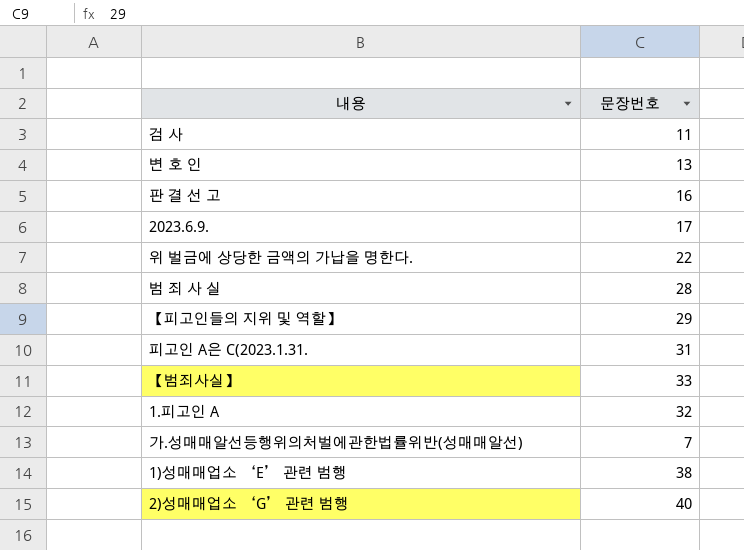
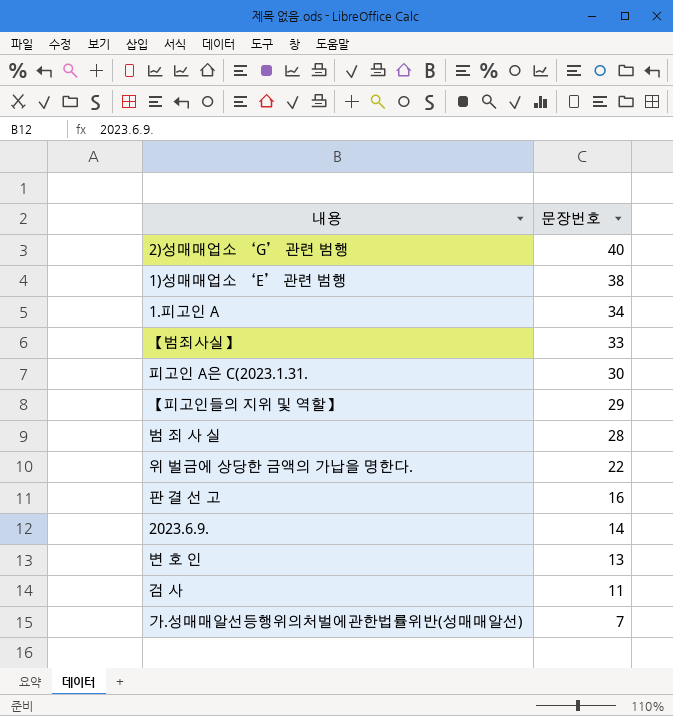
row order: none -> 문장번호 descending
1.피고인 A | 문장번호: 32 -> 34
피고인 A은 C(2023.1.31. | 문장번호: 31 -> 30
2023.6.9. | 문장번호: 17 -> 14

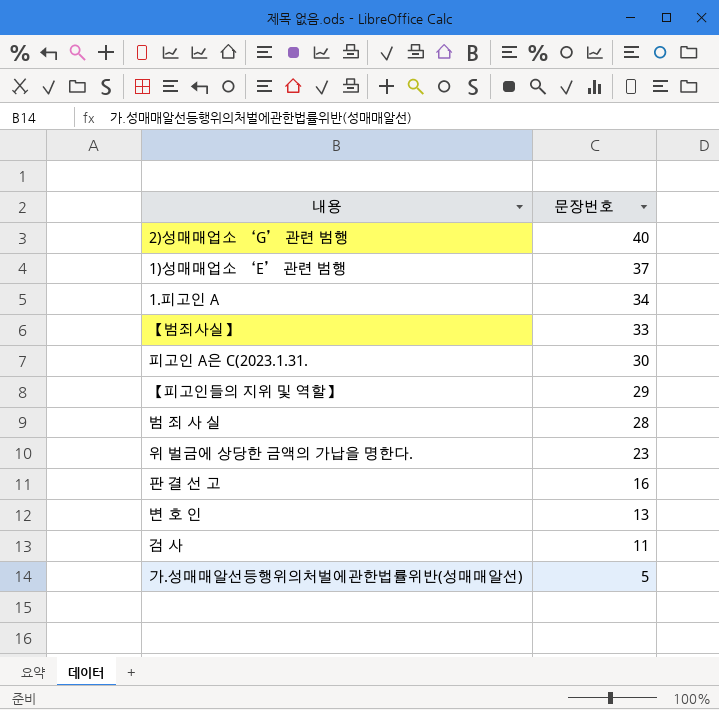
row 2023.6.9.: 14 -> none
1)성매매업소 ‘E’ 관련 범행 | 문장번호: 38 -> 37
위 벌금에 상당한 금액의 가납을 명한다. | 문장번호: 22 -> 23
가.성매매알선등행위의처벌에관한법률위반(성매매알선) | 문장번호: 7 -> 5

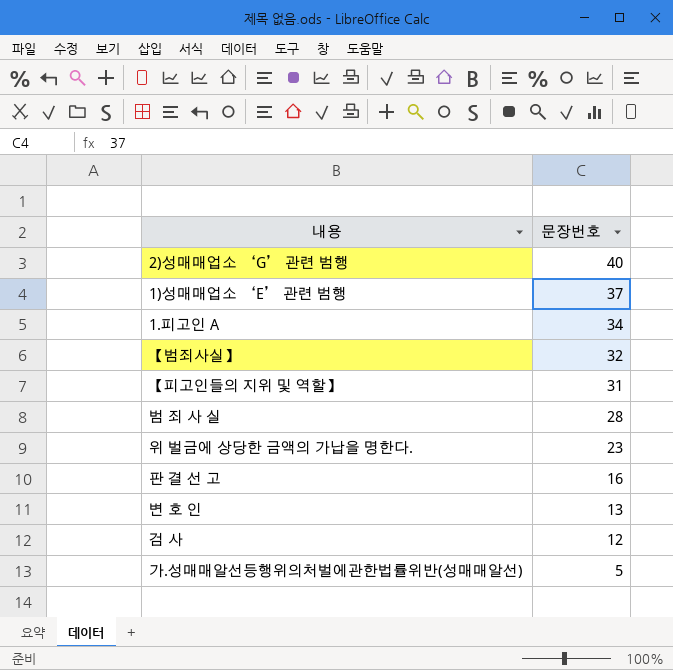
row 피고인 A은 C(2023.1.31.: 30 -> none
【범죄사실】 | 문장번호: 33 -> 32
【피고인들의 지위 및 역할】 | 문장번호: 29 -> 31
검 사 | 문장번호: 11 -> 12

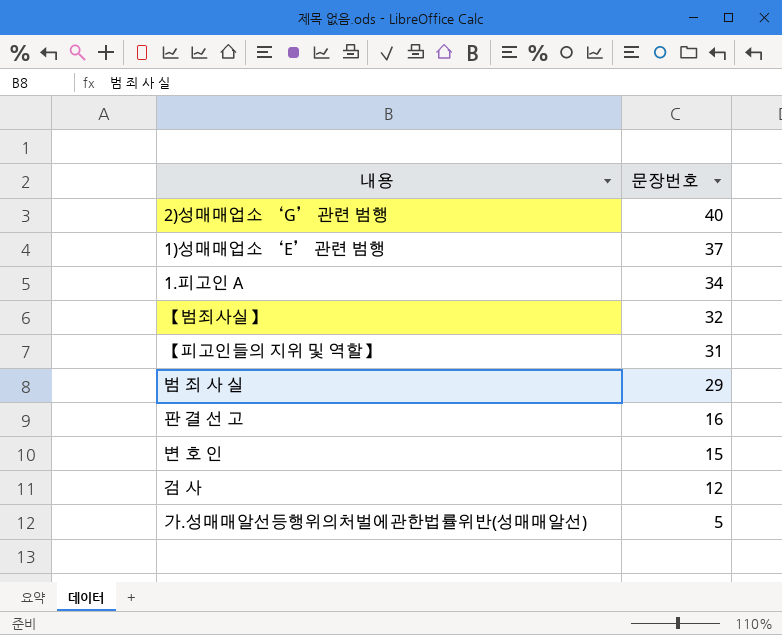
row 위 벌금에 상당한 금액의 가납을 명한다.: 23 -> none
범 죄 사 실 | 문장번호: 28 -> 29
변 호 인 | 문장번호: 13 -> 15

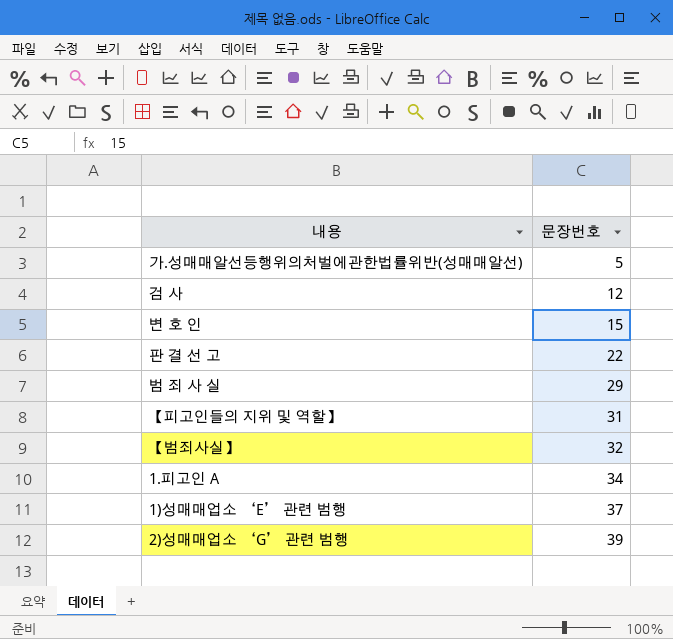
row order: 문장번호 descending -> 문장번호 ascending
판 결 선 고 | 문장번호: 16 -> 22
2)성매매업소 ‘G’ 관련 범행 | 문장번호: 40 -> 39

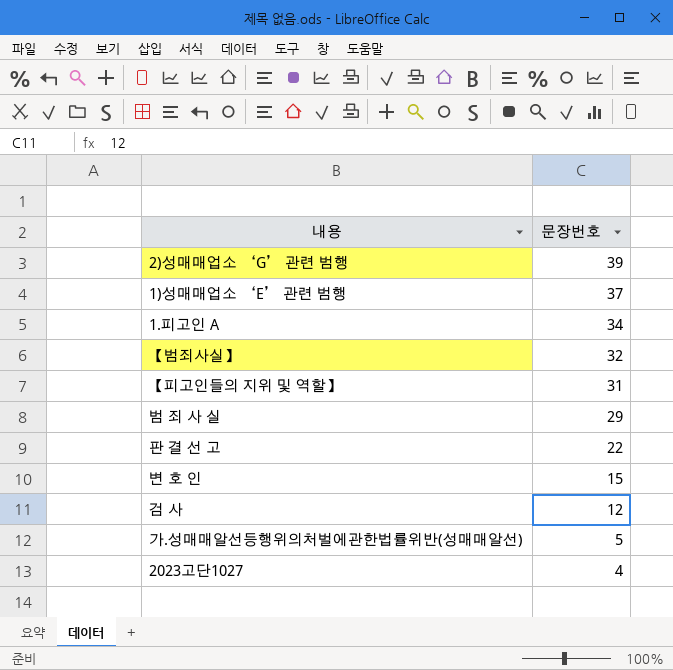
row order: 문장번호 ascending -> 문장번호 descending
row 2023고단1027: none -> 4

